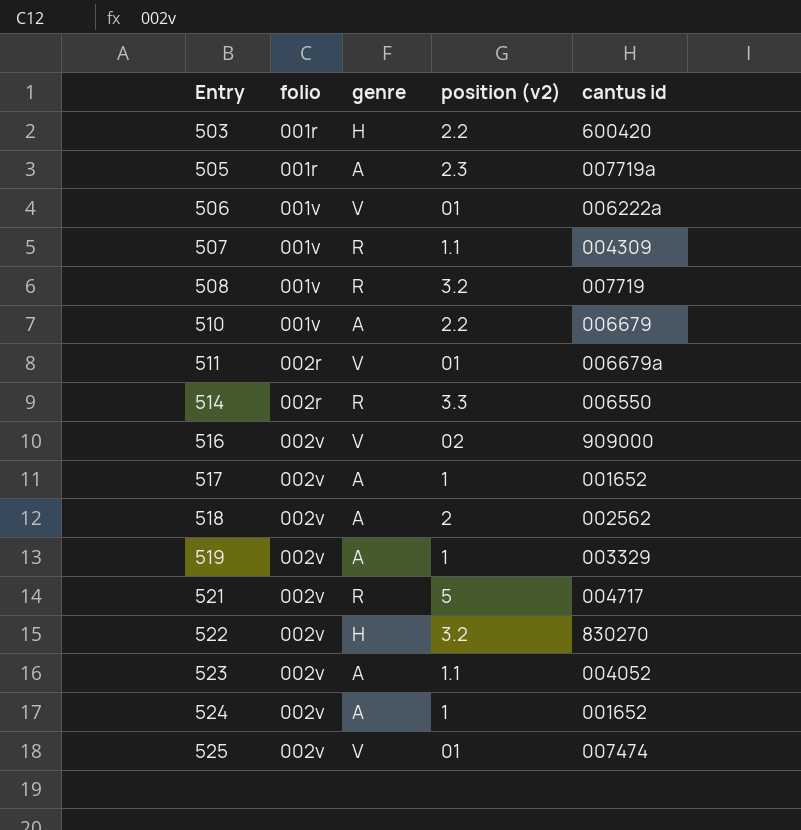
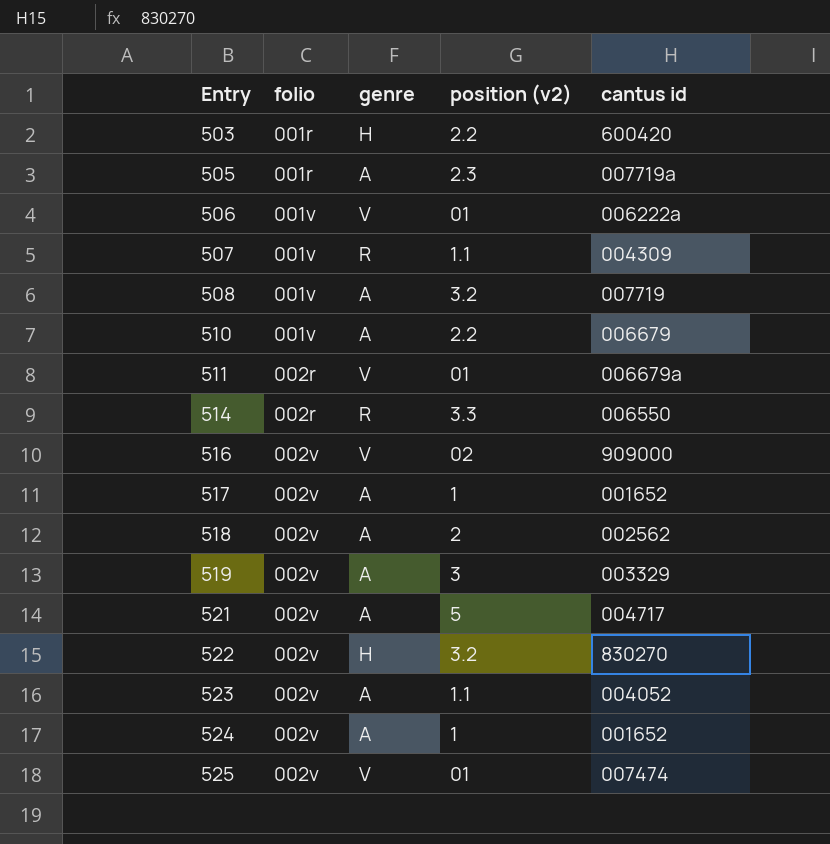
508 | genre: R -> A
519 | position (v2): 1 -> 3
521 | genre: R -> A

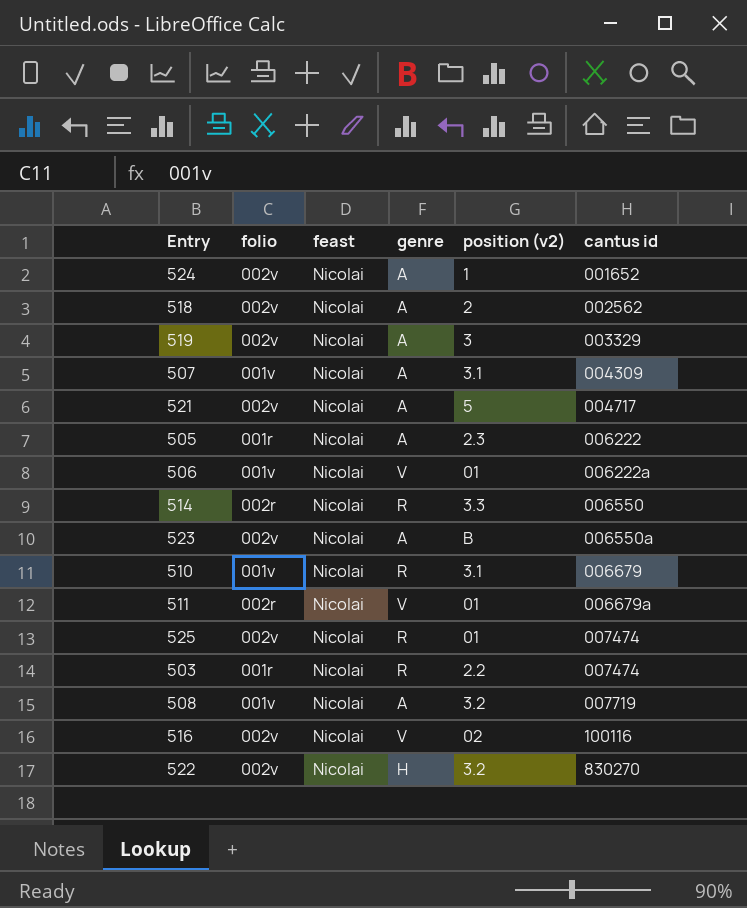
row order: Entry ascending -> cantus id ascending
column feast | position: none -> 3
row 517: 002v | A | 1 | 001652 -> none
507 | genre: R -> A
507 | position (v2): 1.1 -> 3.1
505 | cantus id: 007719a -> 006222
523 | position (v2): 1.1 -> B
523 | cantus id: 004052 -> 006550a
510 | genre: A -> R
510 | position (v2): 2.2 -> 3.1
525 | genre: V -> R
503 | genre: H -> R
503 | cantus id: 600420 -> 007474
516 | cantus id: 909000 -> 100116

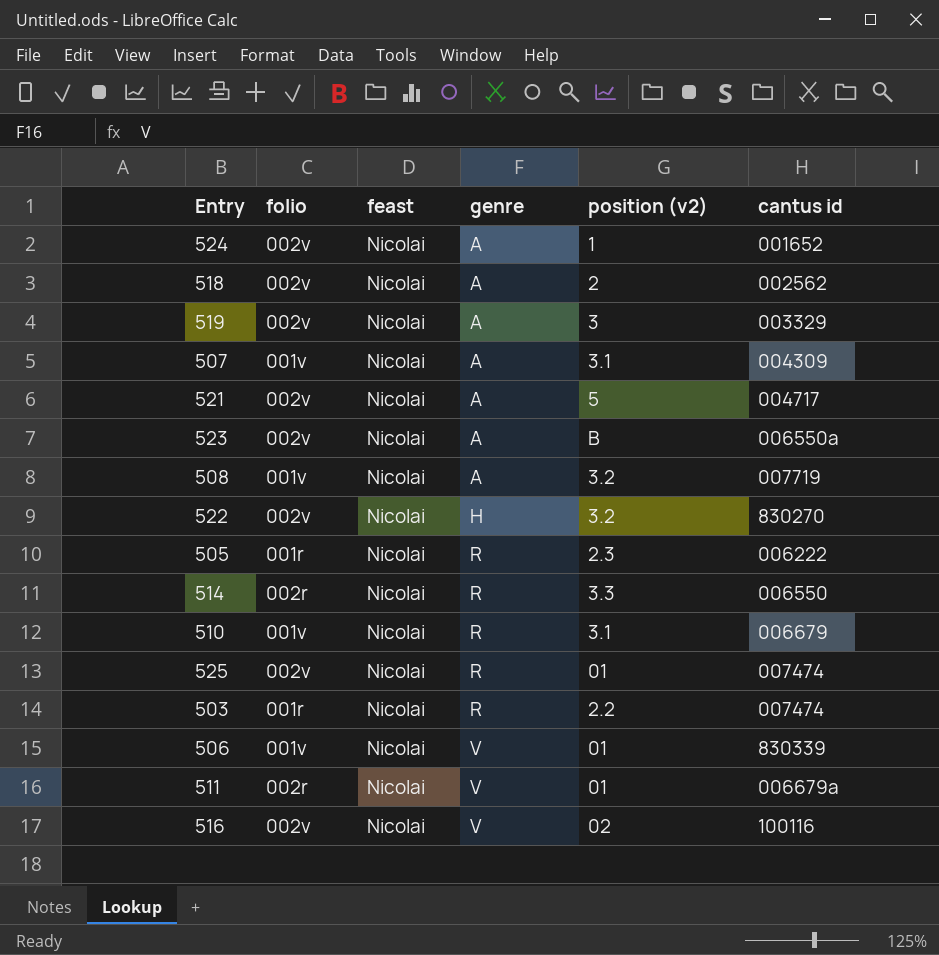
row order: cantus id ascending -> genre ascending
505 | genre: A -> R
506 | cantus id: 006222a -> 830339

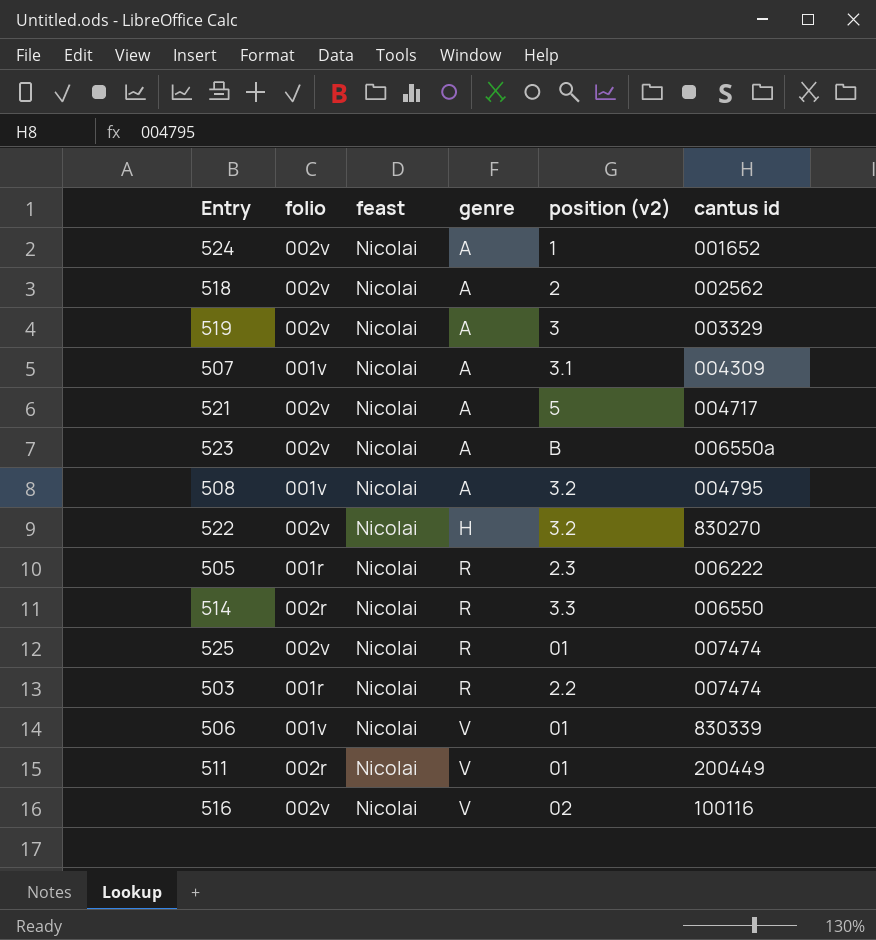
row 510: 001v | Nicolai | R | 3.1 | 006679 -> none
508 | cantus id: 007719 -> 004795
511 | cantus id: 006679a -> 200449

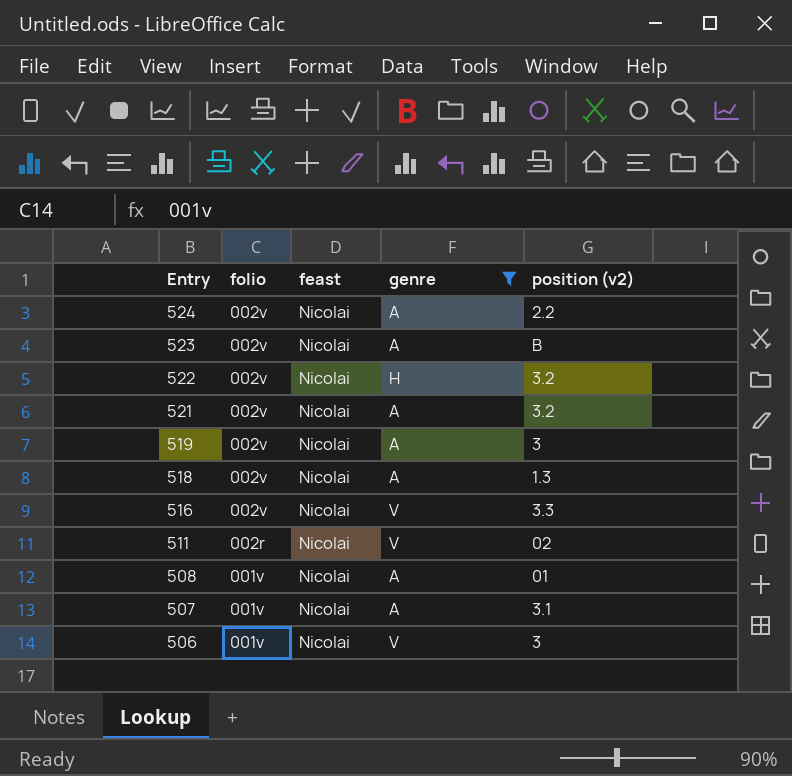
filter: none -> genre != R
row order: genre ascending -> Entry descending
column cantus id | position: 6 -> none
524 | position (v2): 1 -> 2.2
521 | position (v2): 5 -> 3.2
518 | position (v2): 2 -> 1.3
516 | position (v2): 02 -> 3.3
511 | position (v2): 01 -> 02
508 | position (v2): 3.2 -> 01
506 | position (v2): 01 -> 3

